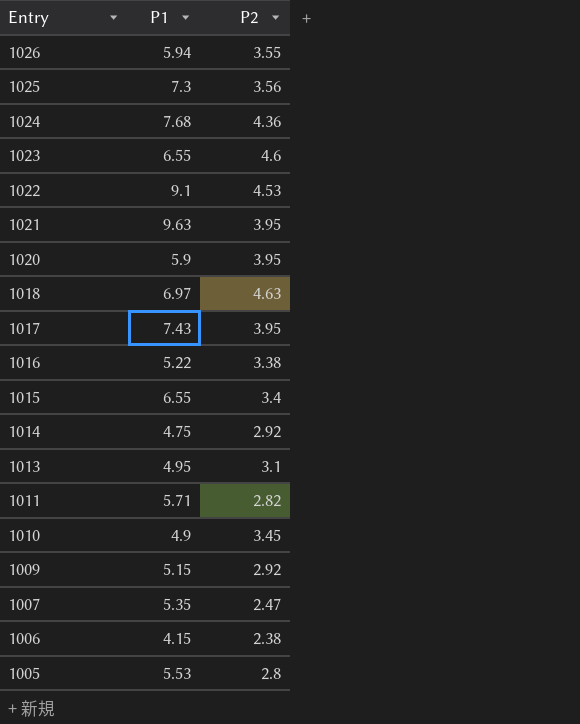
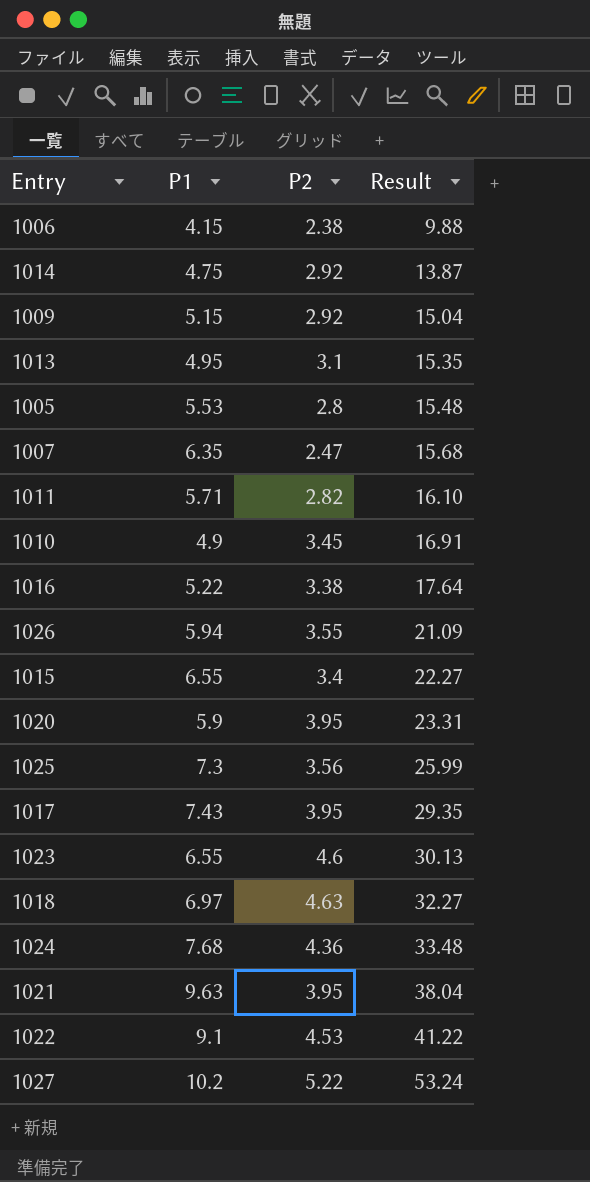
row order: Entry descending -> Result ascending
column Result | formula: none -> [P1] * [P2]
1007 | P1: 5.35 -> 6.35
row 1027: none -> 10.2 | 5.22 | 53.24

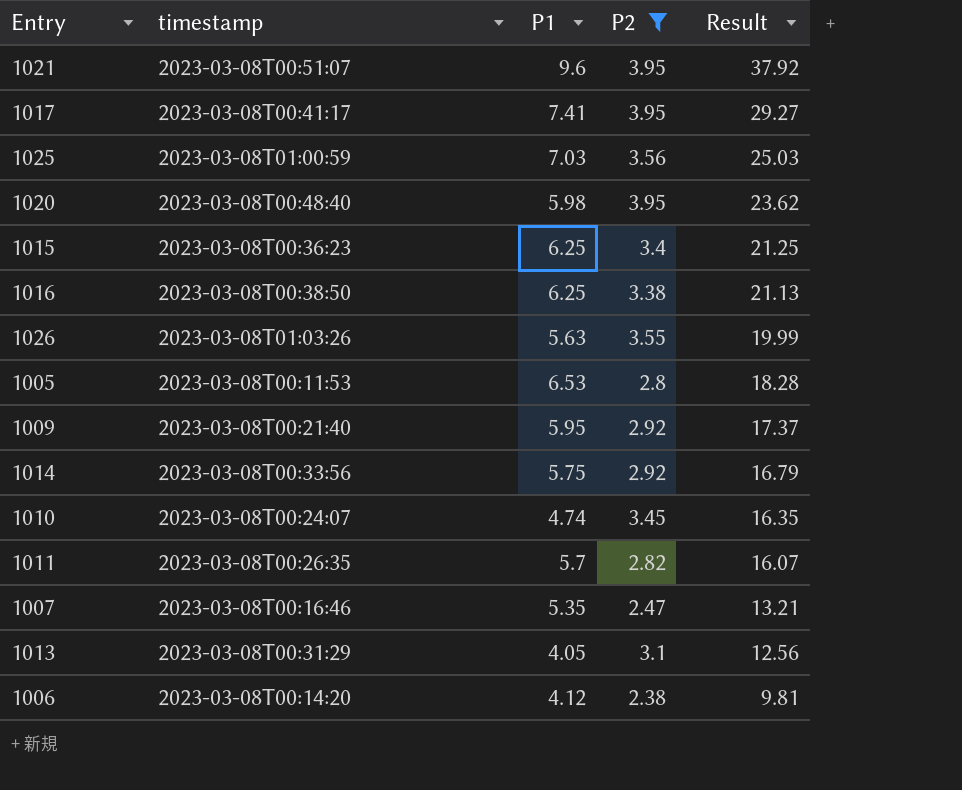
filter: none -> P2 <= 3.95
row order: Result ascending -> Result descending
column timestamp | position: none -> 2
1021 | P1: 9.63 -> 9.6
1021 | Result: 38.04 -> 37.92
1017 | P1: 7.43 -> 7.41
1017 | Result: 29.35 -> 29.27
1025 | P1: 7.3 -> 7.03
1025 | Result: 25.99 -> 25.03
1020 | P1: 5.9 -> 5.98
1020 | Result: 23.31 -> 23.62
1015 | P1: 6.55 -> 6.25
1015 | Result: 22.27 -> 21.25
1016 | P1: 5.22 -> 6.25
1016 | Result: 17.64 -> 21.13
1026 | P1: 5.94 -> 5.63
1026 | Result: 21.09 -> 19.99
1005 | P1: 5.53 -> 6.53
1005 | Result: 15.48 -> 18.28
1009 | P1: 5.15 -> 5.95
1009 | Result: 15.04 -> 17.37
1014 | P1: 4.75 -> 5.75
1014 | Result: 13.87 -> 16.79
1010 | P1: 4.9 -> 4.74
1010 | Result: 16.91 -> 16.35
1011 | P1: 5.71 -> 5.7
1011 | Result: 16.10 -> 16.07
1007 | P1: 6.35 -> 5.35
1007 | Result: 15.68 -> 13.21
1013 | P1: 4.95 -> 4.05
1013 | Result: 15.35 -> 12.56
1006 | P1: 4.15 -> 4.12
1006 | Result: 9.88 -> 9.81

